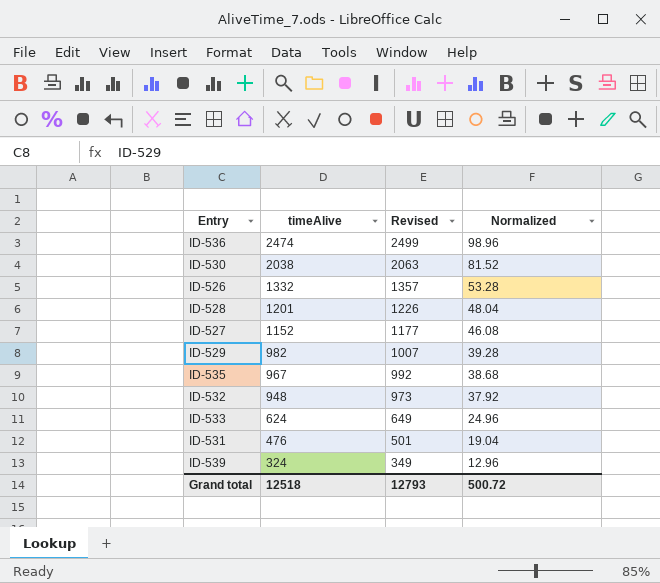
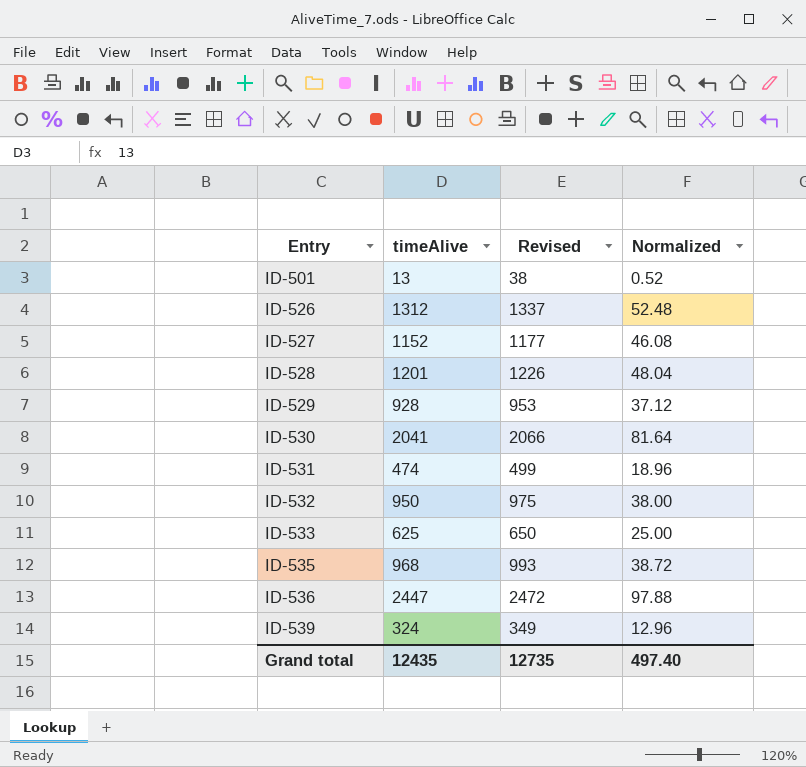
row order: timeAlive descending -> Entry ascending
row ID-501: none -> 13 | 38 | 0.52
ID-526 | timeAlive: 1332 -> 1312
ID-526 | Revised: 1357 -> 1337
ID-526 | Normalized: 53.28 -> 52.48
ID-529 | timeAlive: 982 -> 928
ID-529 | Revised: 1007 -> 953
ID-529 | Normalized: 39.28 -> 37.12
ID-530 | timeAlive: 2038 -> 2041
ID-530 | Revised: 2063 -> 2066
ID-530 | Normalized: 81.52 -> 81.64
ID-531 | timeAlive: 476 -> 474
ID-531 | Revised: 501 -> 499
ID-531 | Normalized: 19.04 -> 18.96
ID-532 | timeAlive: 948 -> 950
ID-532 | Revised: 973 -> 975
ID-532 | Normalized: 37.92 -> 38.00
ID-533 | timeAlive: 624 -> 625
ID-533 | Revised: 649 -> 650
ID-533 | Normalized: 24.96 -> 25.00
ID-535 | timeAlive: 967 -> 968
ID-535 | Revised: 992 -> 993
ID-535 | Normalized: 38.68 -> 38.72
ID-536 | timeAlive: 2474 -> 2447
ID-536 | Revised: 2499 -> 2472
ID-536 | Normalized: 98.96 -> 97.88
Grand total | timeAlive: 12518 -> 12435
Grand total | Revised: 12793 -> 12735
Grand total | Normalized: 500.72 -> 497.40

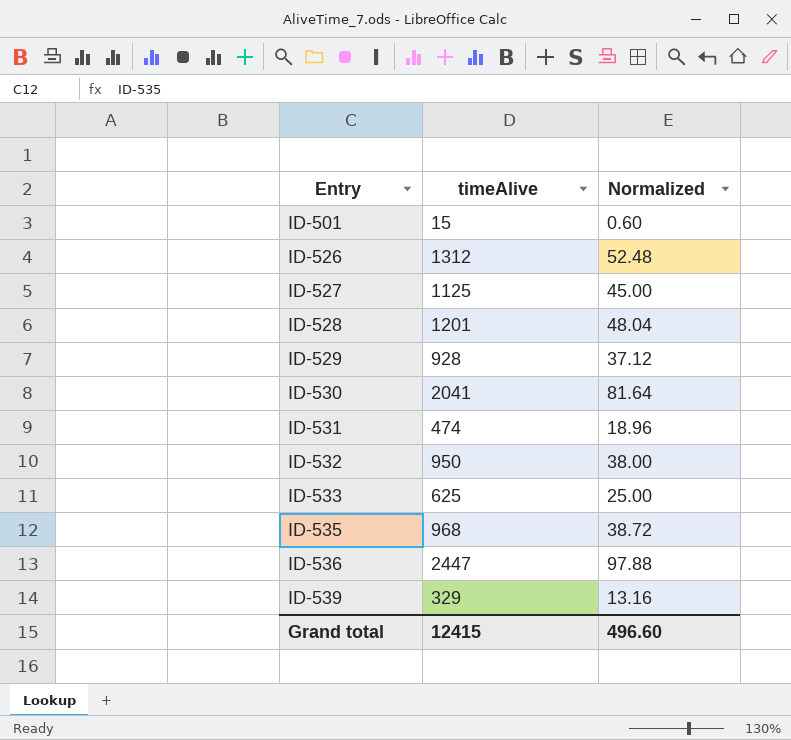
column Revised | formula: [timeAlive] + 25 -> none
ID-501 | timeAlive: 13 -> 15
ID-501 | Normalized: 0.52 -> 0.60
ID-527 | timeAlive: 1152 -> 1125
ID-527 | Normalized: 46.08 -> 45.00
ID-539 | timeAlive: 324 -> 329
ID-539 | Normalized: 12.96 -> 13.16
Grand total | timeAlive: 12435 -> 12415
Grand total | Normalized: 497.40 -> 496.60

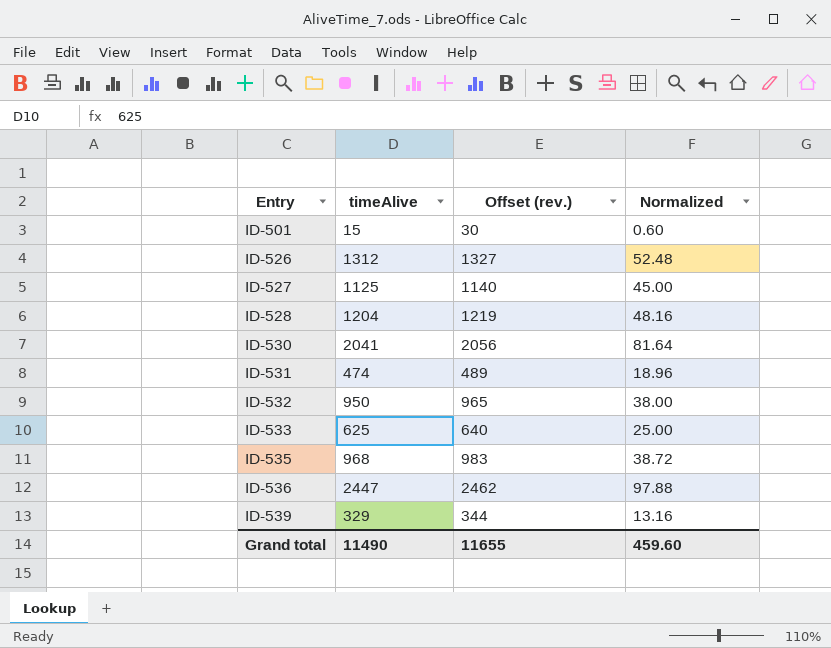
column Offset (rev.) | formula: none -> [timeAlive] + 15
row ID-529: 928 | 37.12 -> none
ID-528 | timeAlive: 1201 -> 1204
ID-528 | Normalized: 48.04 -> 48.16
Grand total | timeAlive: 12415 -> 11490
Grand total | Normalized: 496.60 -> 459.60

